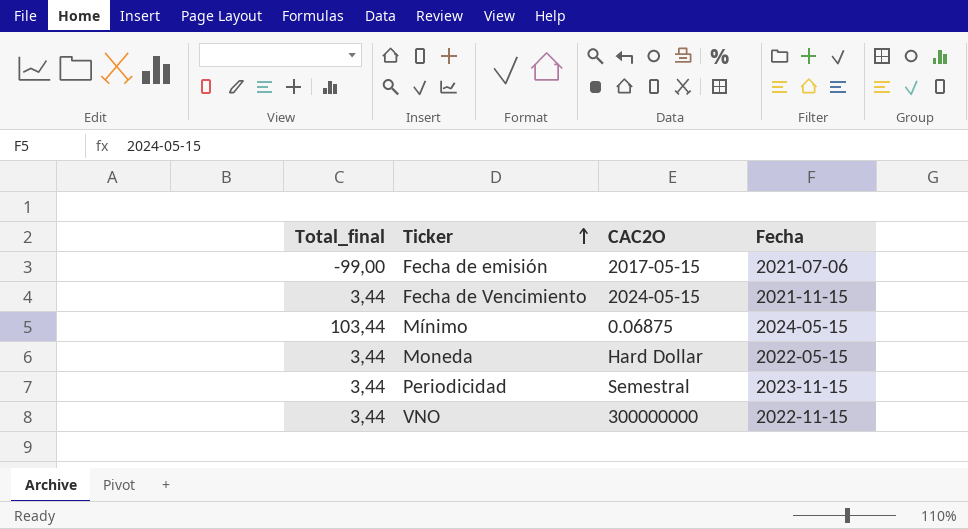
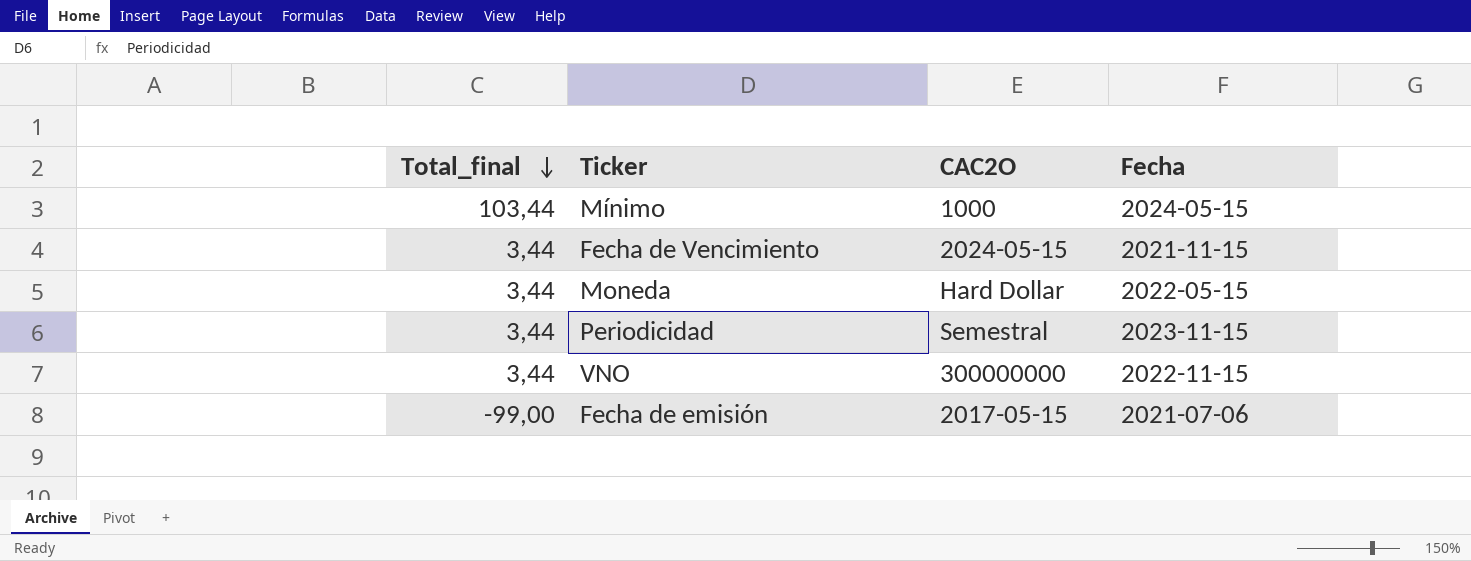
row order: Ticker ascending -> Total_final descending
Mínimo | CAC2O: 0.06875 -> 1000

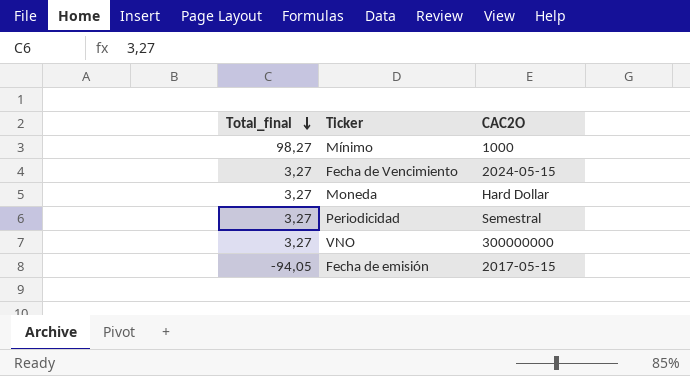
column Fecha | position: 4 -> none
Mínimo | Total_final: 103,44 -> 98,27
Fecha de Vencimiento | Total_final: 3,44 -> 3,27
Moneda | Total_final: 3,44 -> 3,27
Periodicidad | Total_final: 3,44 -> 3,27
VNO | Total_final: 3,44 -> 3,27
Fecha de emisión | Total_final: -99,00 -> -94,05

